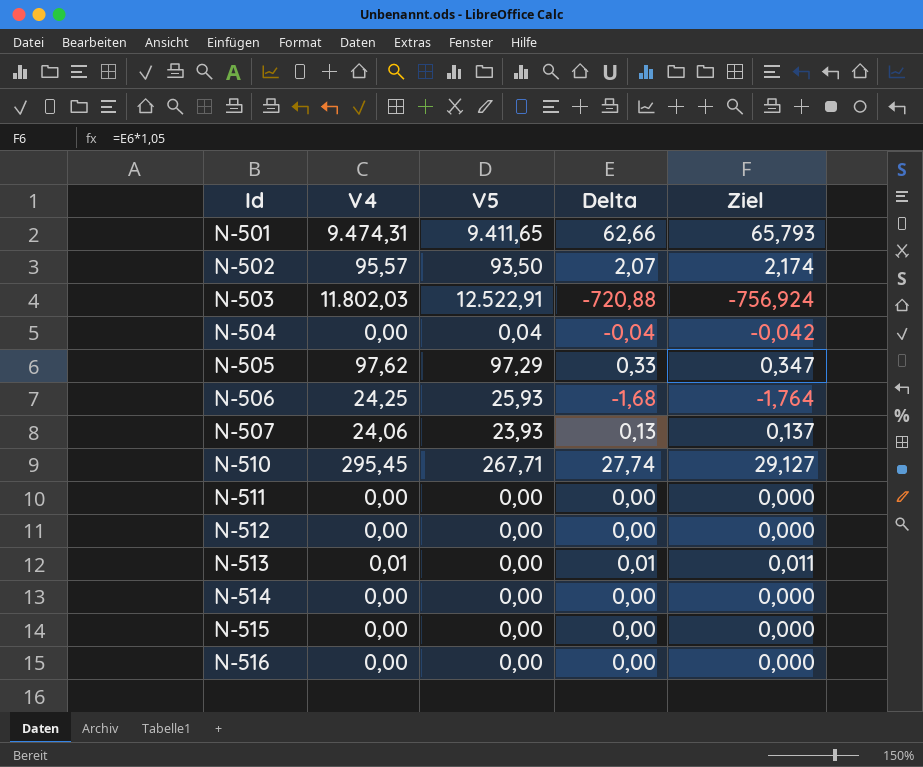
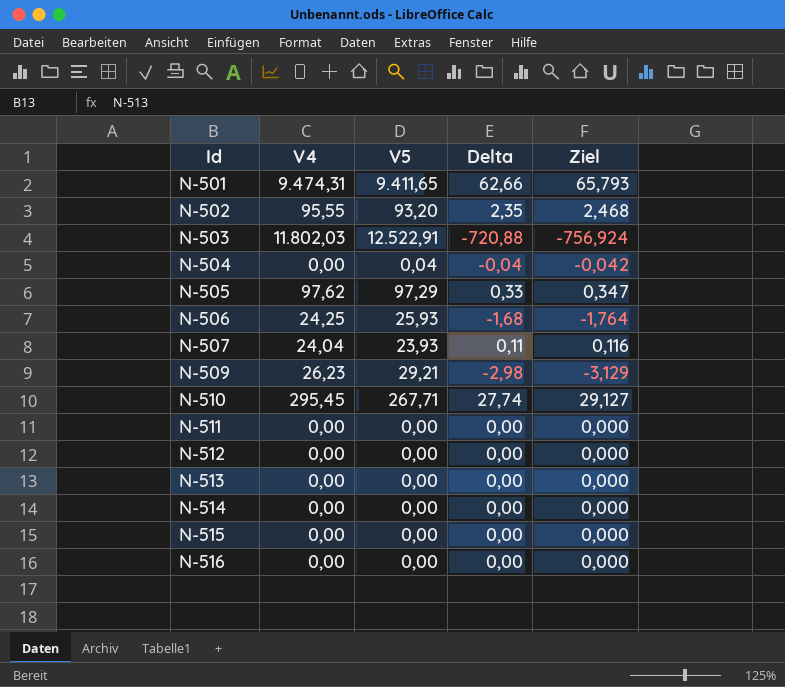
N-502 | V4: 95,57 -> 95,55
N-502 | V5: 93,50 -> 93,20
N-502 | Delta: 2,07 -> 2,35
N-502 | Ziel: 2,174 -> 2,468
N-507 | V4: 24,06 -> 24,04
N-507 | Delta: 0,13 -> 0,11
N-507 | Ziel: 0,137 -> 0,116
row N-509: none -> 26,23 | 29,21 | -2,98 | -3,129
N-513 | V4: 0,01 -> 0,00
N-513 | Delta: 0,01 -> 0,00
N-513 | Ziel: 0,011 -> 0,000

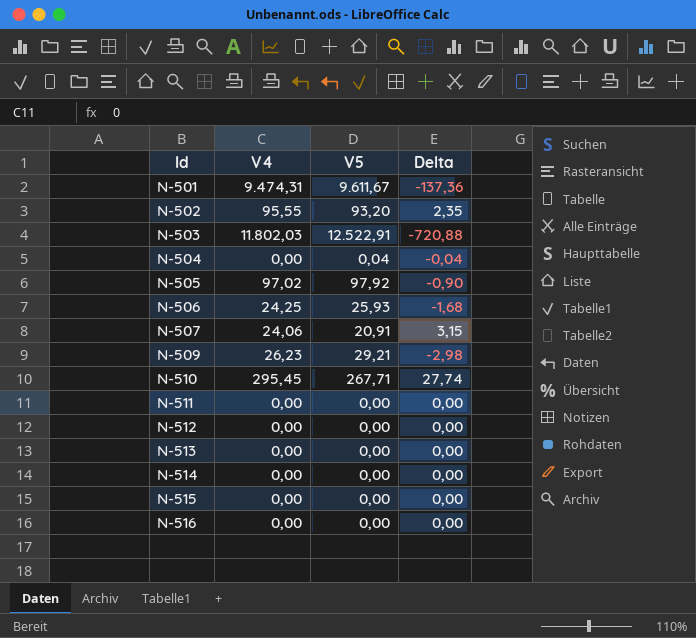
column Ziel | formula: [Delta] * 1,05 -> none
N-501 | V5: 9.411,65 -> 9.611,67
N-501 | Delta: 62,66 -> -137,36
N-505 | V4: 97,62 -> 97,02
N-505 | V5: 97,29 -> 97,92
N-505 | Delta: 0,33 -> -0,90
N-507 | V4: 24,04 -> 24,06
N-507 | V5: 23,93 -> 20,91
N-507 | Delta: 0,11 -> 3,15

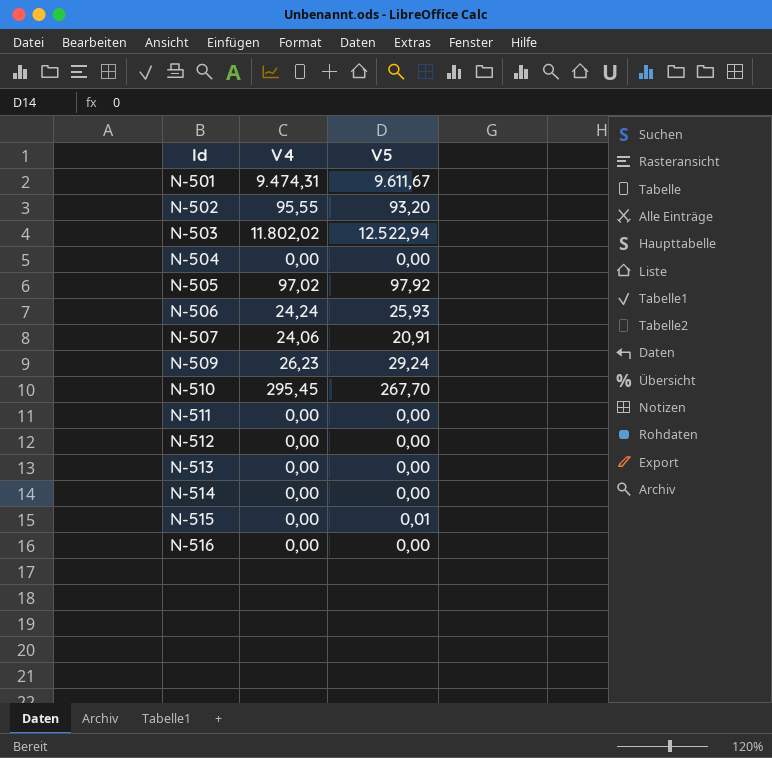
column Delta | formula: [V4] - [V5] -> none
N-503 | V4: 11.802,03 -> 11.802,02
N-503 | V5: 12.522,91 -> 12.522,94
N-504 | V5: 0,04 -> 0,00
N-506 | V4: 24,25 -> 24,24
N-509 | V5: 29,21 -> 29,24
N-510 | V5: 267,71 -> 267,70
N-515 | V5: 0,00 -> 0,01

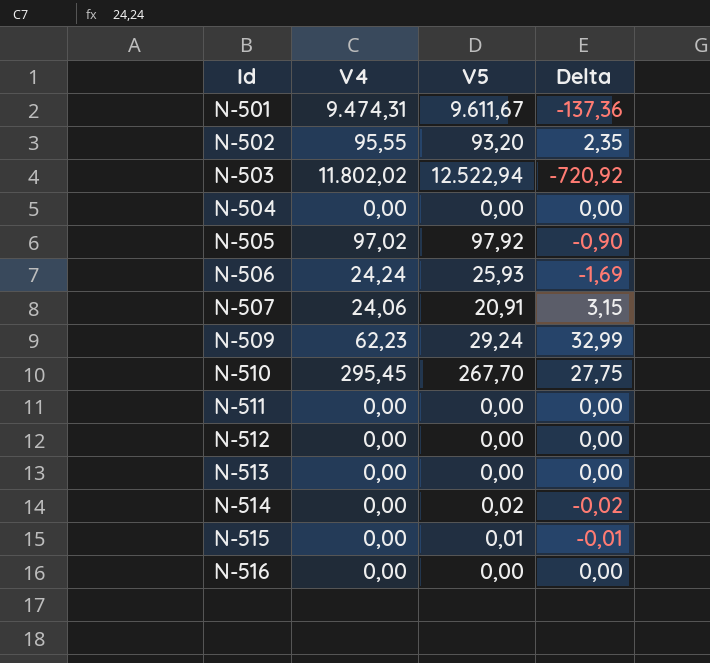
column Delta | formula: none -> [V4] - [V5]
N-509 | V4: 26,23 -> 62,23
N-514 | V5: 0,00 -> 0,02

